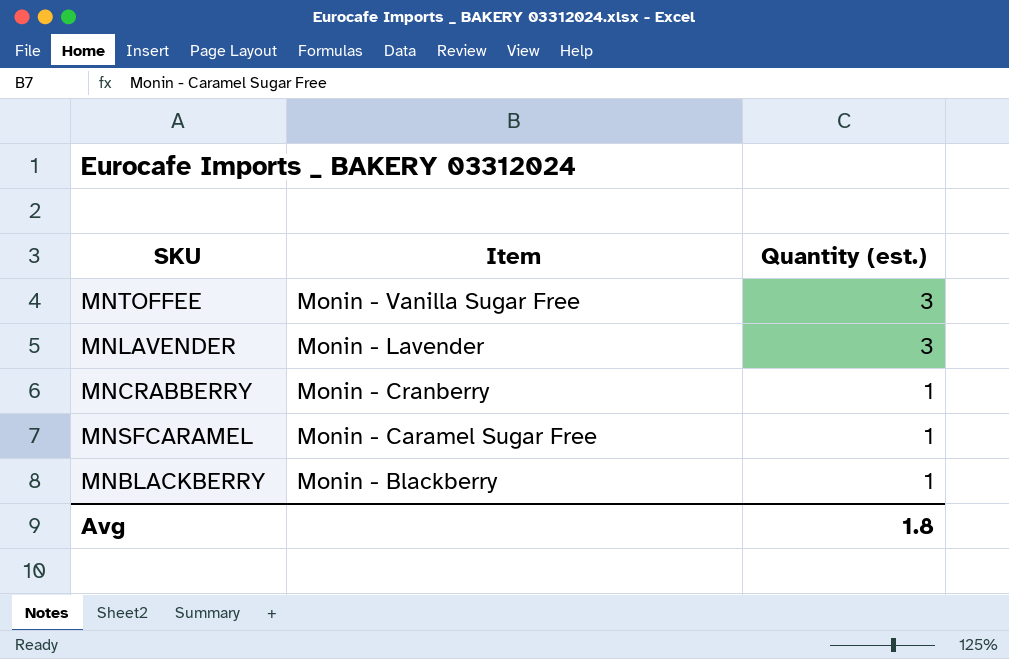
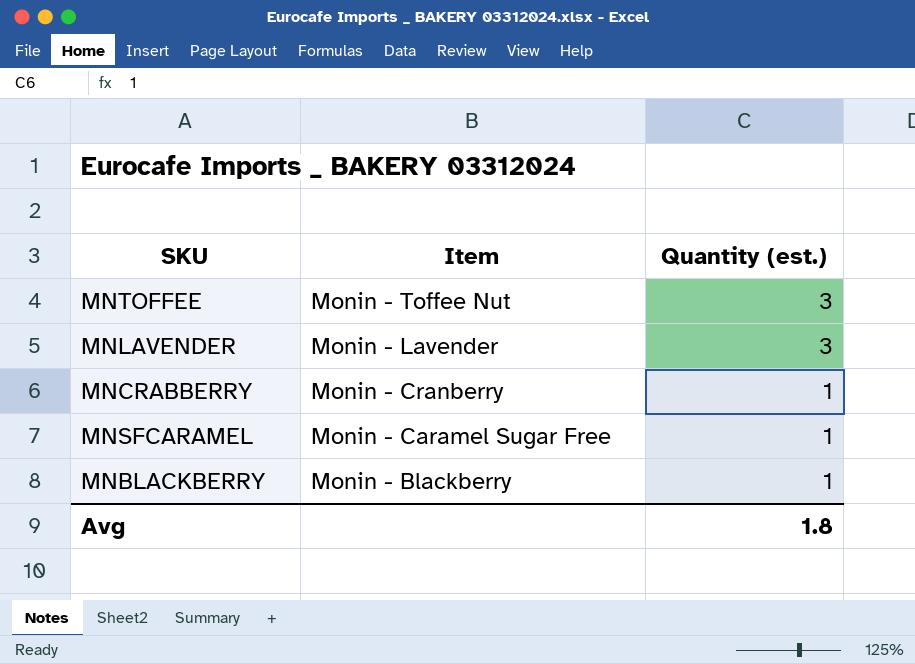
MNTOFFEE | Item: Monin - Vanilla Sugar Free -> Monin - Toffee Nut

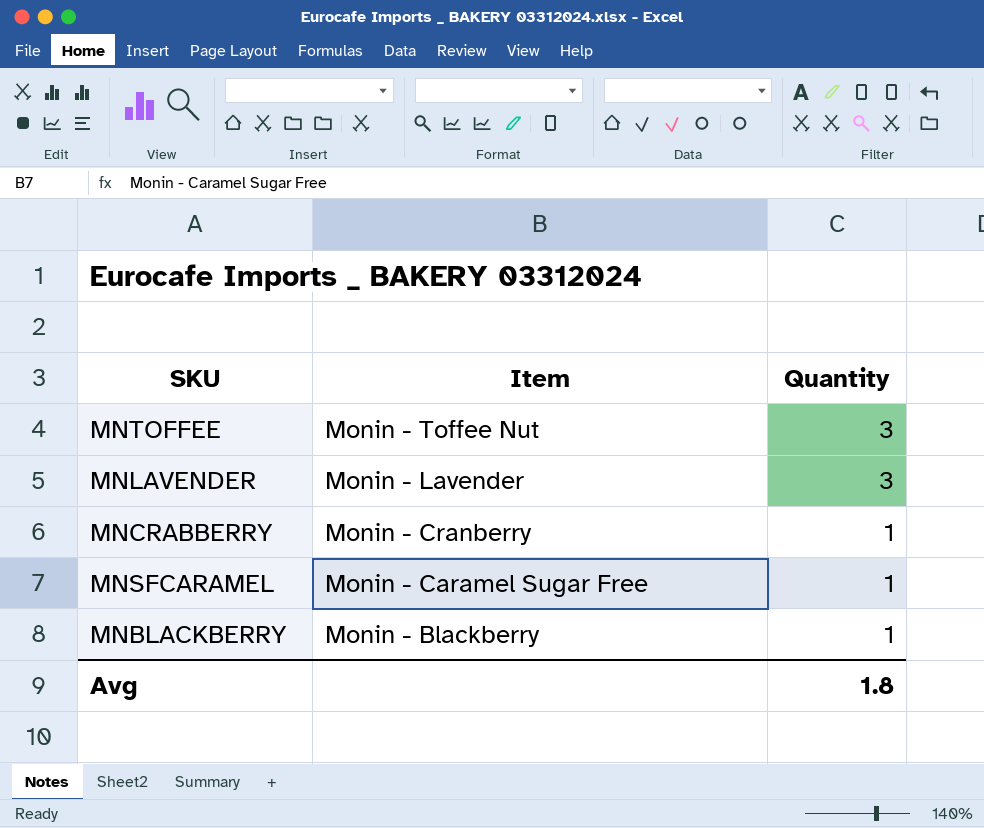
column name: Quantity (est.) -> Quantity

